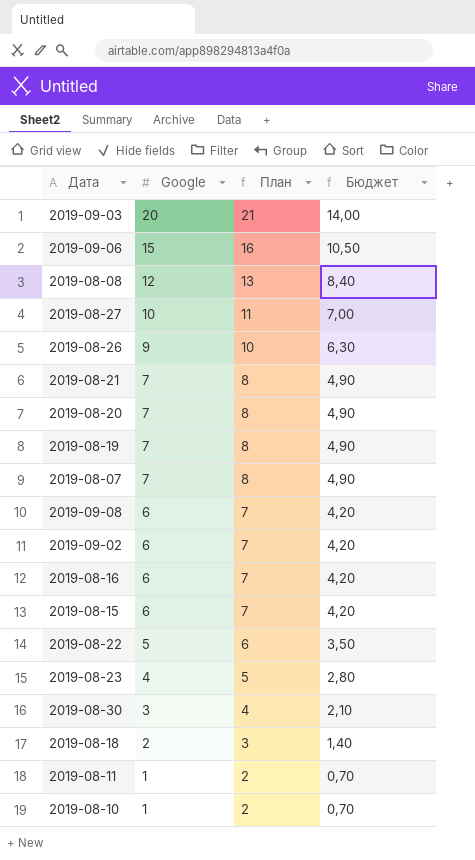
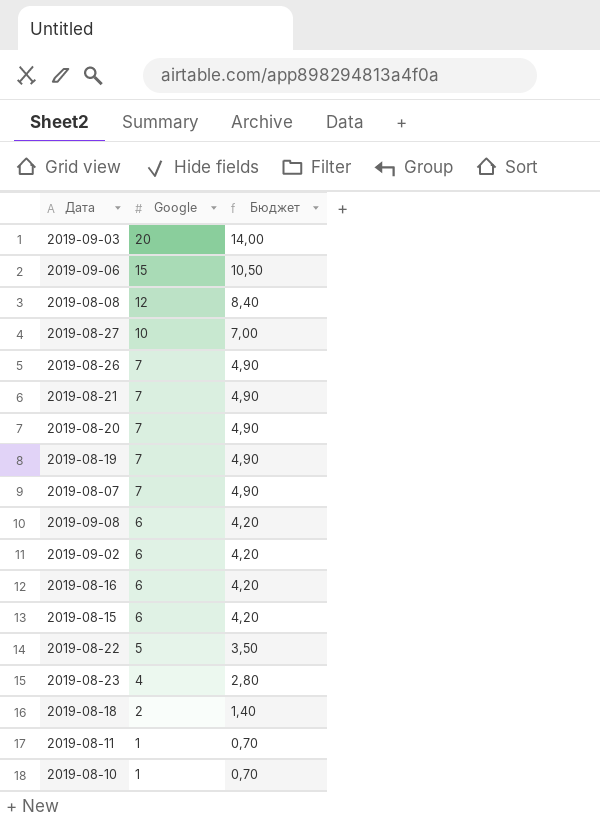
column План | formula: [Google] + 1 -> none
row 2019-08-30: 3 | 4 | 2,10 -> none
2019-08-26 | Google: 9 -> 7
2019-08-26 | Бюджет: 6,30 -> 4,90

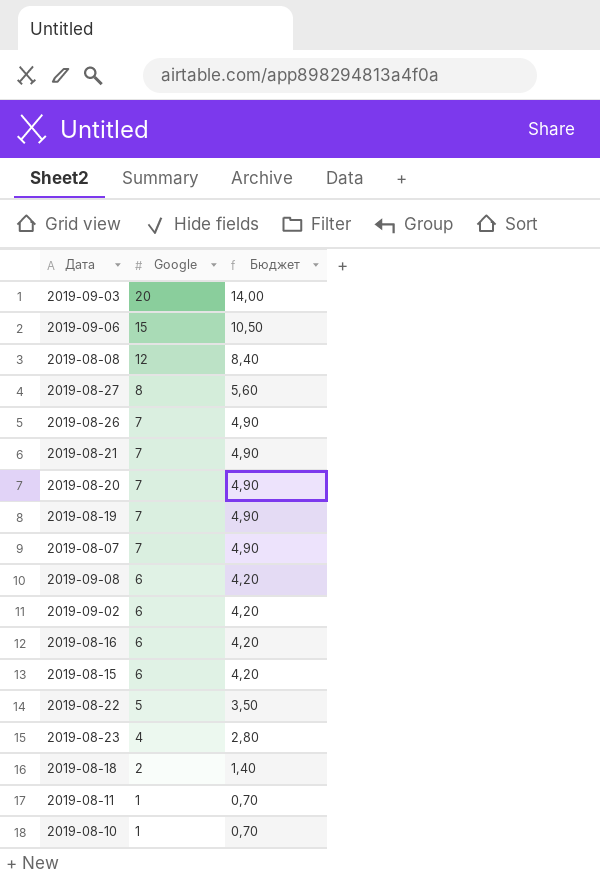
2019-08-27 | Google: 10 -> 8
2019-08-27 | Бюджет: 7,00 -> 5,60

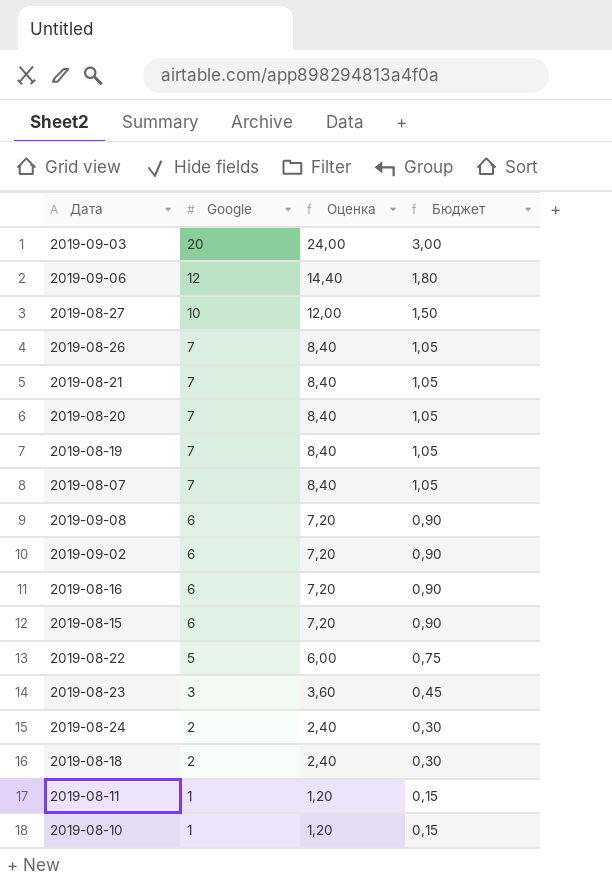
column Оценка | formula: none -> [Google] * 1,2
column Бюджет | formula: [Google] * 0,7 -> [Google] * 0,15
row 2019-08-08: 12 | 8,40 -> none
2019-09-06 | Google: 15 -> 12
2019-08-27 | Google: 8 -> 10
2019-08-23 | Google: 4 -> 3
row 2019-08-24: none -> 2 | 2,40 | 0,30

